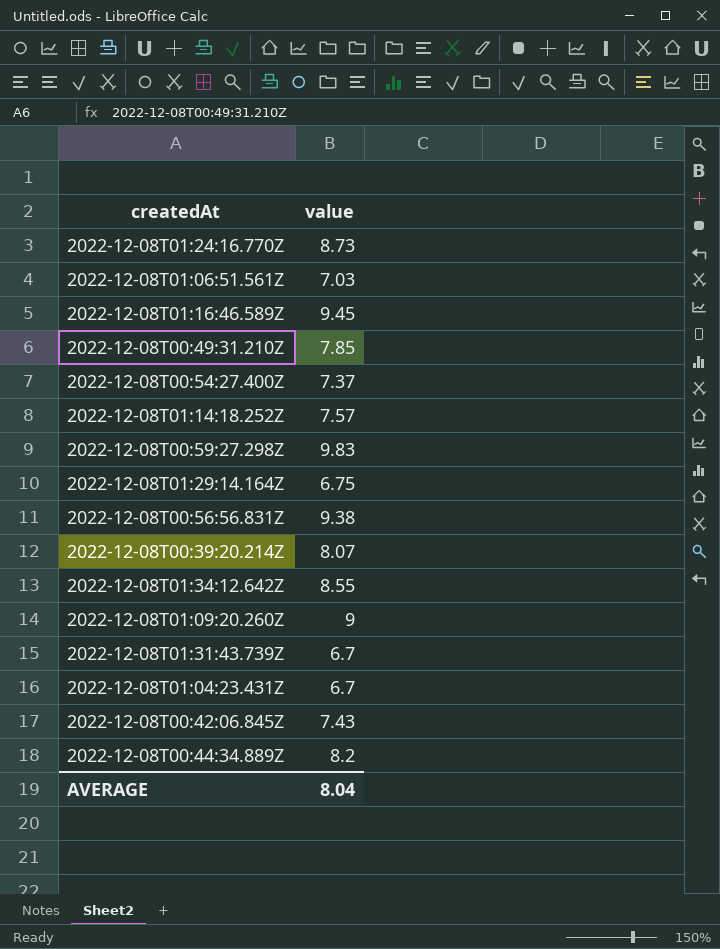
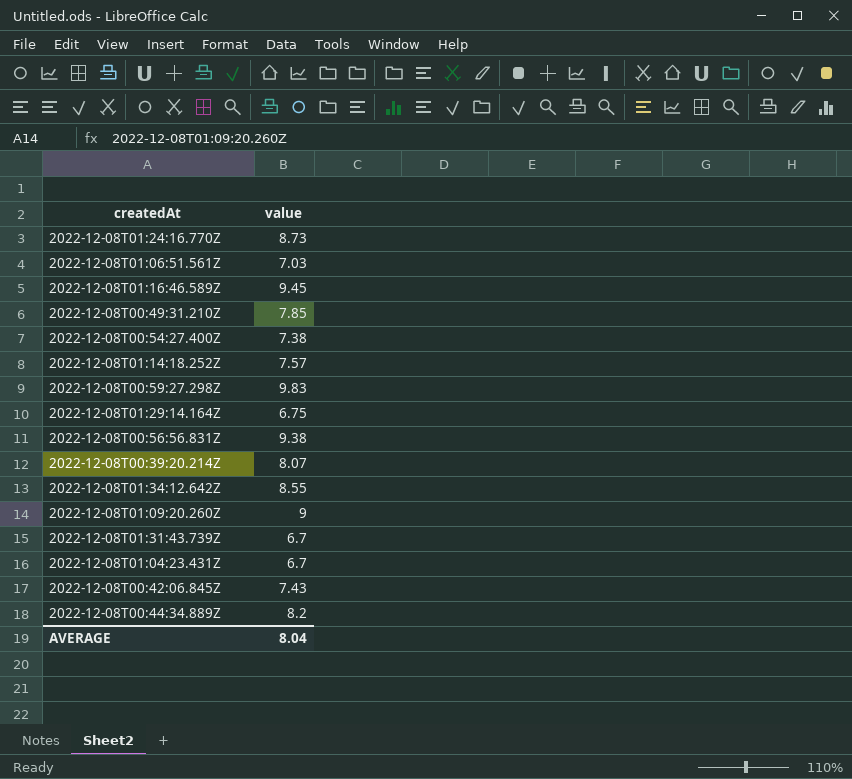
2022-12-08T00:54:27.400Z | value: 7.37 -> 7.38

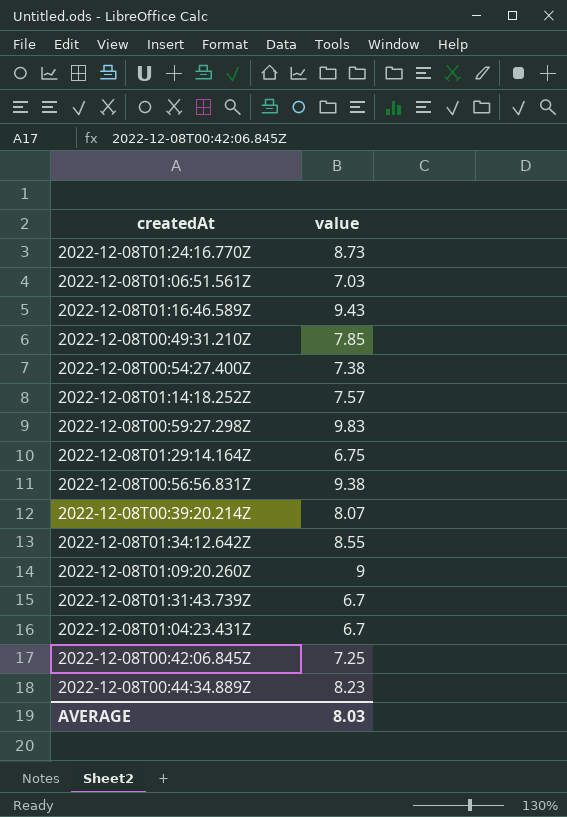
2022-12-08T01:16:46.589Z | value: 9.45 -> 9.43
2022-12-08T00:42:06.845Z | value: 7.43 -> 7.25
2022-12-08T00:44:34.889Z | value: 8.2 -> 8.23
AVERAGE | value: 8.04 -> 8.03

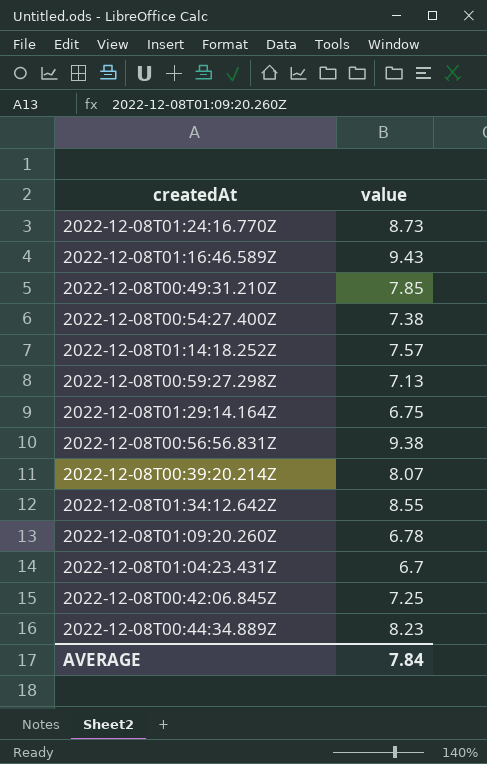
row 2022-12-08T01:06:51.561Z: 7.03 -> none
row 2022-12-08T01:31:43.739Z: 6.7 -> none
2022-12-08T00:59:27.298Z | value: 9.83 -> 7.13
2022-12-08T01:09:20.260Z | value: 9 -> 6.78
AVERAGE | value: 8.03 -> 7.84

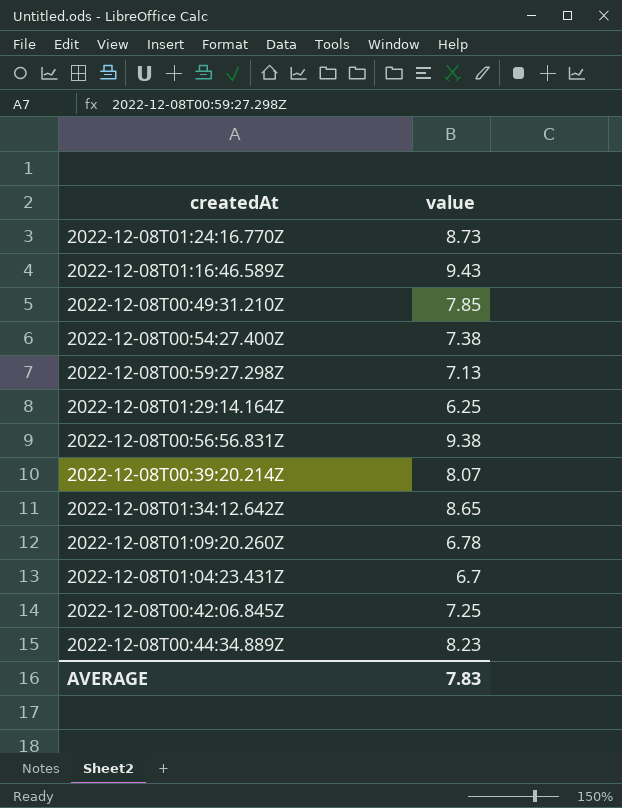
row 2022-12-08T01:14:18.252Z: 7.57 -> none
2022-12-08T01:29:14.164Z | value: 6.75 -> 6.25
2022-12-08T01:34:12.642Z | value: 8.55 -> 8.65
AVERAGE | value: 7.84 -> 7.83

